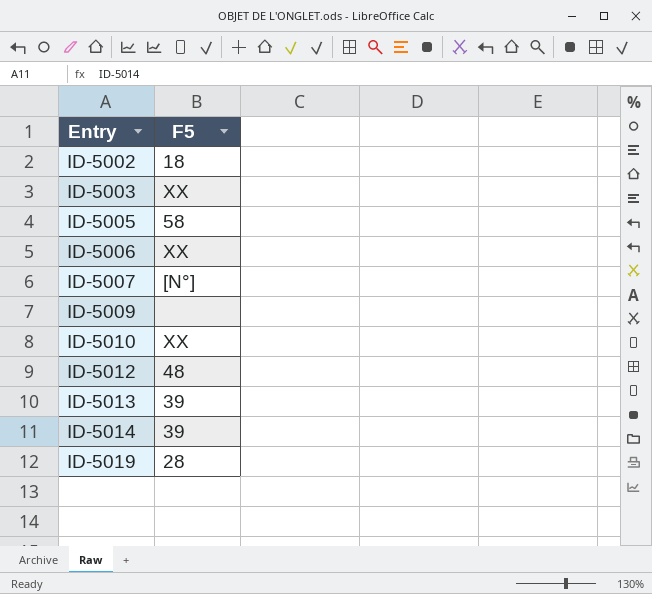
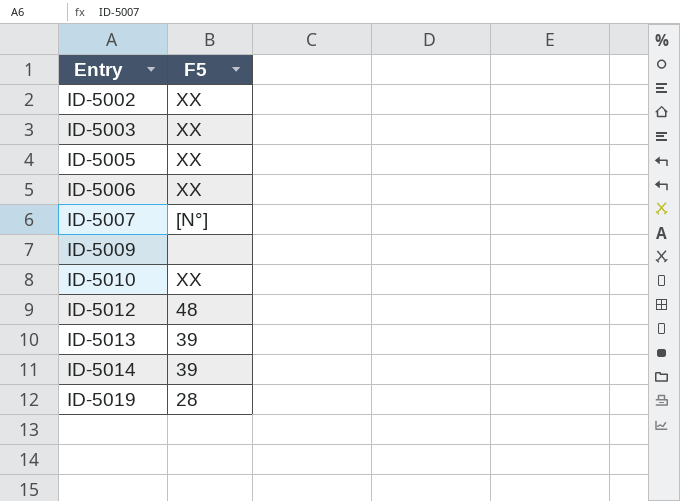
ID-5002 | F5: 18 -> XX
ID-5005 | F5: 58 -> XX

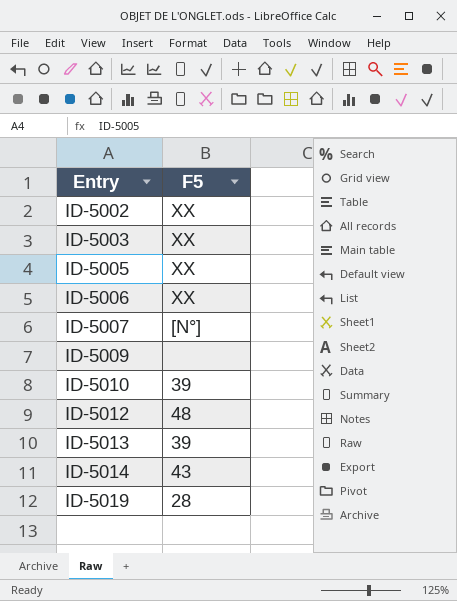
ID-5010 | F5: XX -> 39
ID-5014 | F5: 39 -> 43

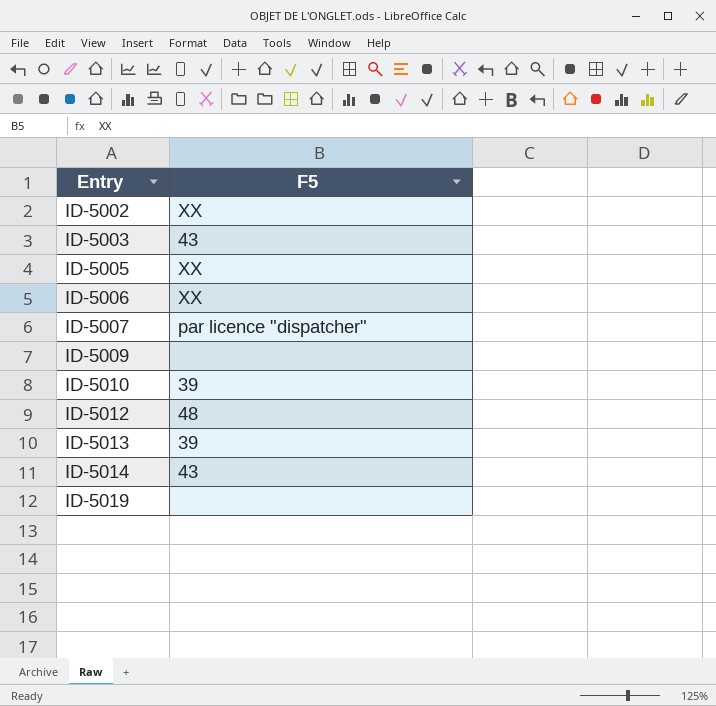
ID-5003 | F5: XX -> 43
ID-5007 | F5: [N°] -> par licence "dispatcher"
ID-5019 | F5: 28 -> none

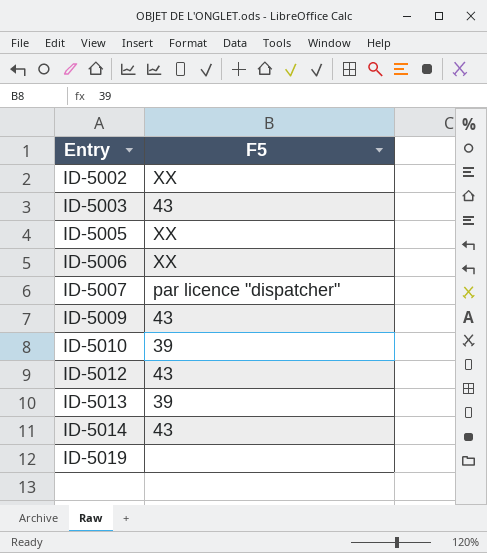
ID-5009 | F5: none -> 43
ID-5012 | F5: 48 -> 43

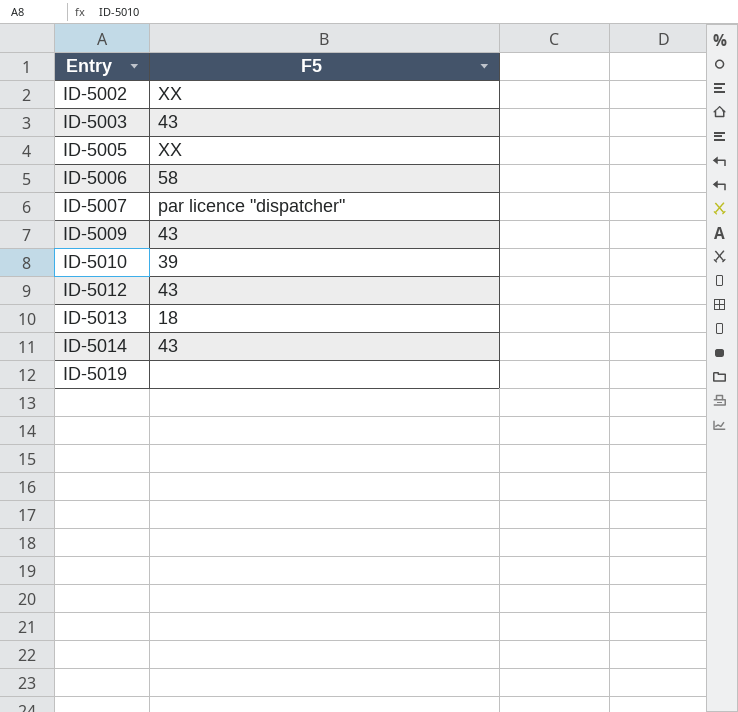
ID-5006 | F5: XX -> 58
ID-5013 | F5: 39 -> 18

